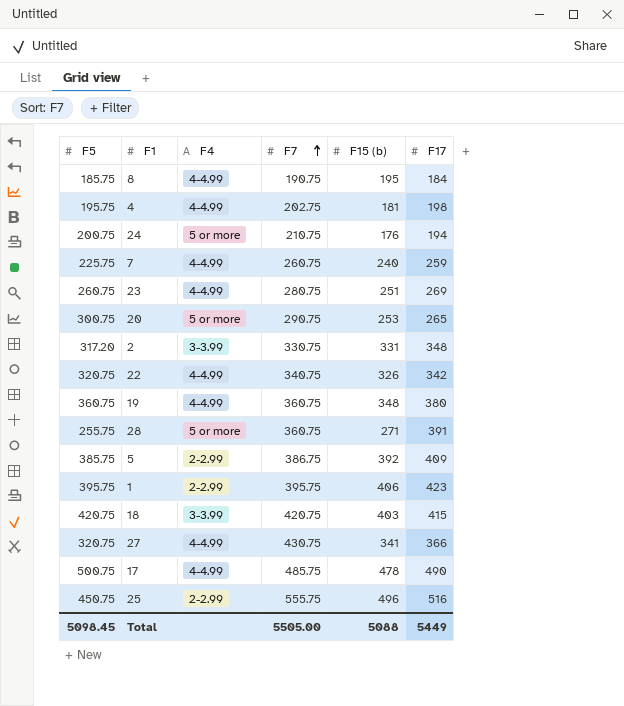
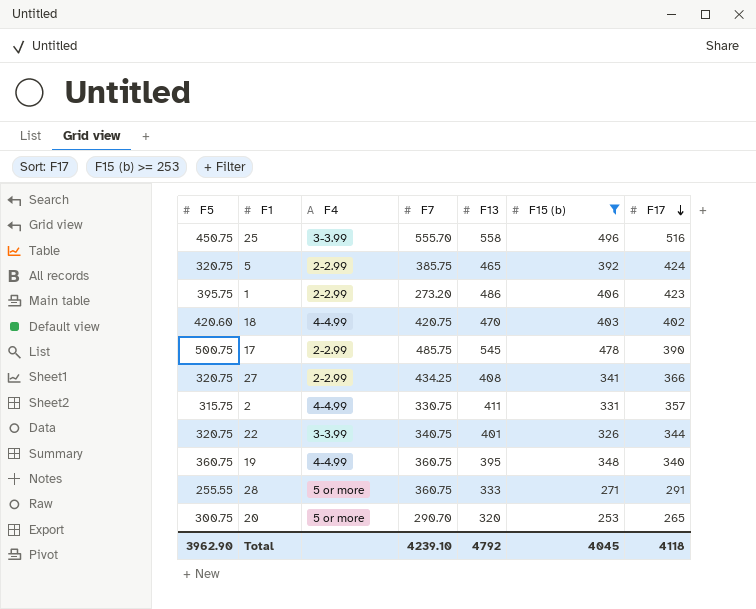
filter: none -> F15 (b) >= 253
row order: F7 ascending -> F17 descending
column F13 | position: none -> 5
25 | F4: 2-2.99 -> 3-3.99
25 | F7: 555.75 -> 555.70
5 | F5: 385.75 -> 320.75
5 | F7: 386.75 -> 385.75
5 | F17: 409 -> 424
1 | F7: 395.75 -> 273.20
18 | F5: 420.75 -> 420.60
18 | F4: 3-3.99 -> 4-4.99
18 | F17: 415 -> 402
17 | F4: 4-4.99 -> 2-2.99
17 | F17: 490 -> 390
27 | F4: 4-4.99 -> 2-2.99
27 | F7: 430.75 -> 434.25
2 | F5: 317.20 -> 315.75
2 | F4: 3-3.99 -> 4-4.99
2 | F17: 348 -> 357
22 | F4: 4-4.99 -> 3-3.99
22 | F17: 342 -> 344
19 | F17: 380 -> 340
28 | F5: 255.75 -> 255.55
28 | F17: 391 -> 291
20 | F7: 290.75 -> 290.70
Total | F5: 5098.45 -> 3962.90
Total | F7: 5505.00 -> 4239.10
Total | F15 (b): 5088 -> 4045
Total | F17: 5449 -> 4118

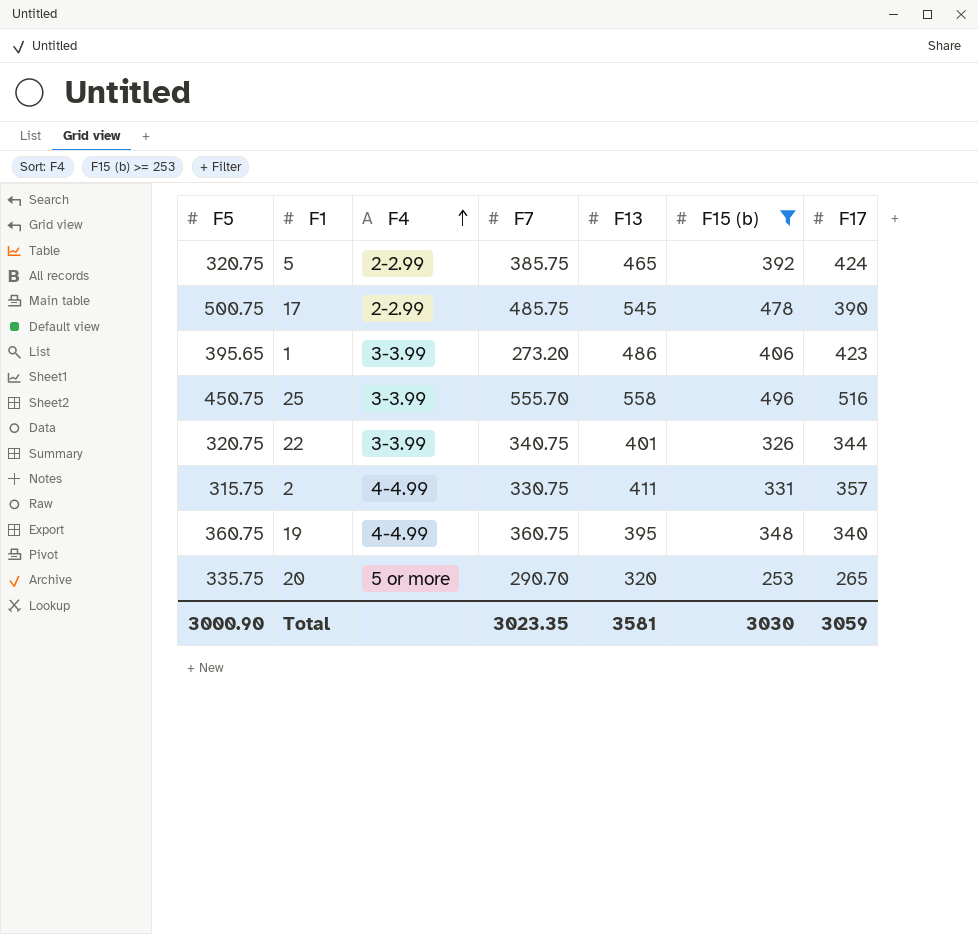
row order: F17 descending -> F4 ascending
row 18: 420.60 | 4-4.99 | 420.75 | 470 | 403 | 402 -> none
row 27: 320.75 | 2-2.99 | 434.25 | 408 | 341 | 366 -> none
row 28: 255.55 | 5 or more | 360.75 | 333 | 271 | 291 -> none
1 | F5: 395.75 -> 395.65
1 | F4: 2-2.99 -> 3-3.99
20 | F5: 300.75 -> 335.75
Total | F5: 3962.90 -> 3000.90
Total | F7: 4239.10 -> 3023.35
Total | F13: 4792 -> 3581
Total | F15 (b): 4045 -> 3030
Total | F17: 4118 -> 3059

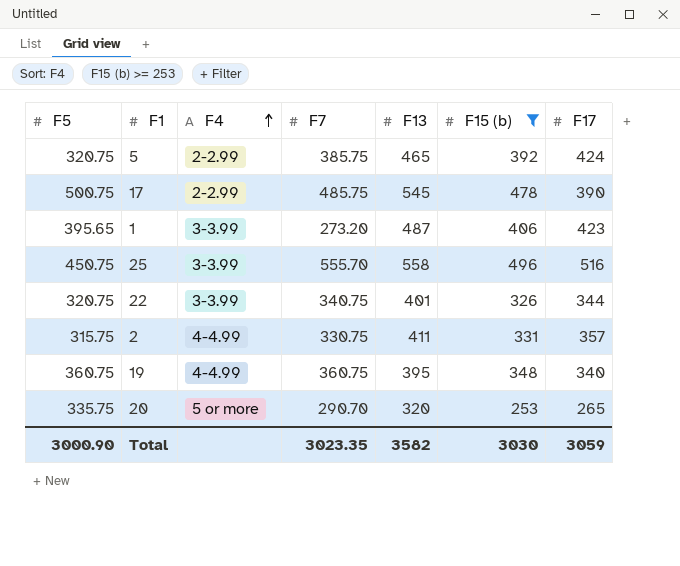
1 | F13: 486 -> 487
Total | F13: 3581 -> 3582

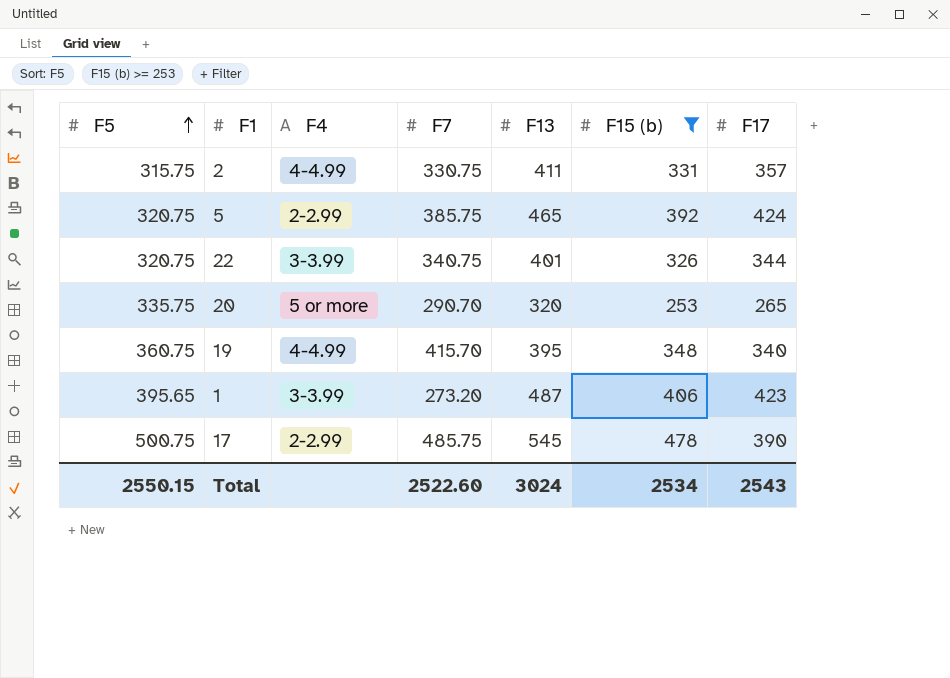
row order: F4 ascending -> F5 ascending
row 25: 450.75 | 3-3.99 | 555.70 | 558 | 496 | 516 -> none
19 | F7: 360.75 -> 415.70
Total | F5: 3000.90 -> 2550.15
Total | F7: 3023.35 -> 2522.60
Total | F13: 3582 -> 3024
Total | F15 (b): 3030 -> 2534
Total | F17: 3059 -> 2543

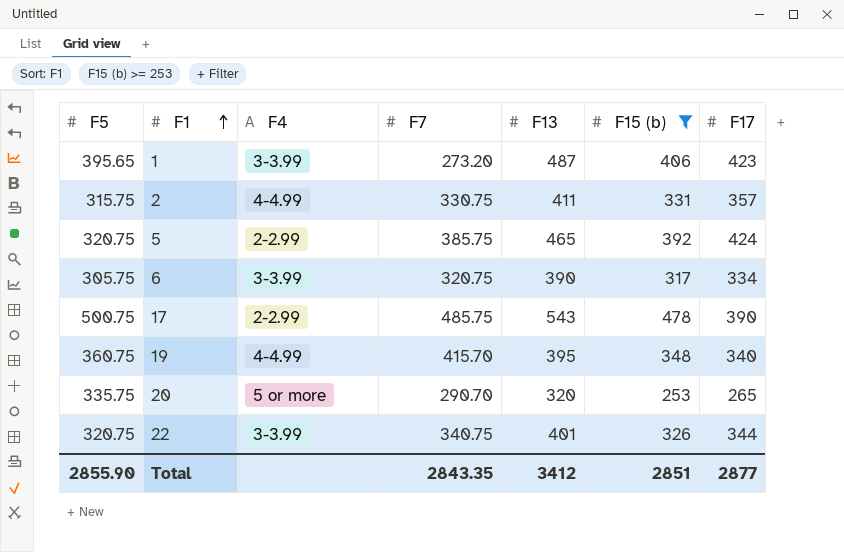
row order: F5 ascending -> F1 ascending
row 6: none -> 305.75 | 3-3.99 | 320.75 | 390 | 317 | 334
17 | F13: 545 -> 543
Total | F5: 2550.15 -> 2855.90
Total | F7: 2522.60 -> 2843.35
Total | F13: 3024 -> 3412
Total | F15 (b): 2534 -> 2851
Total | F17: 2543 -> 2877

